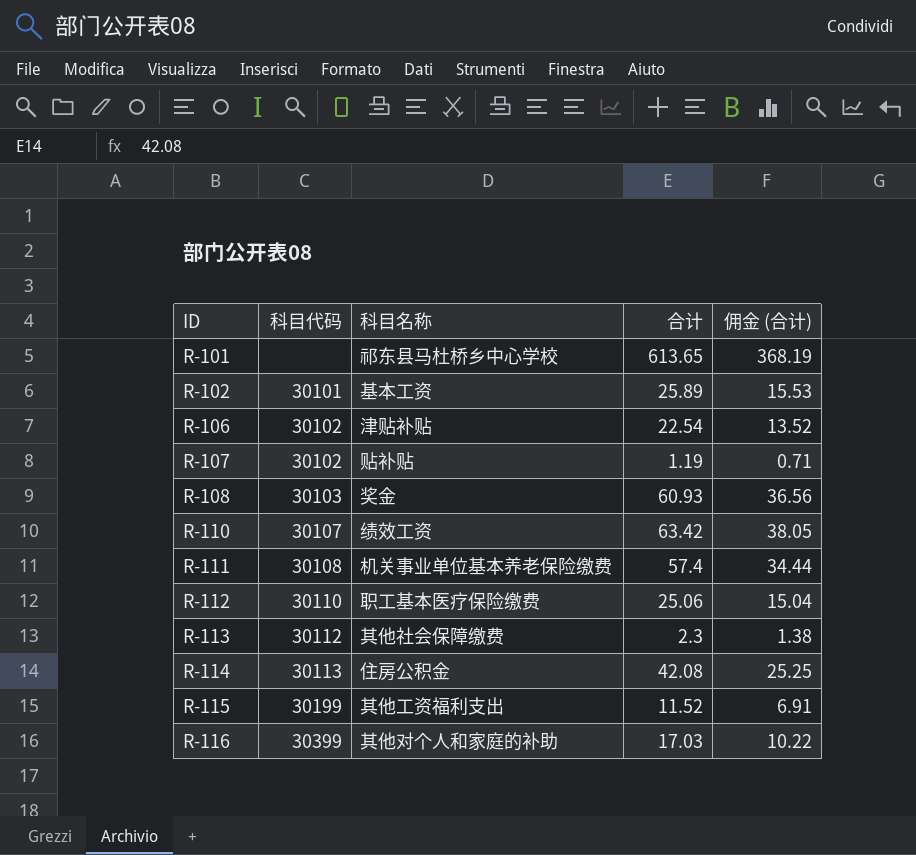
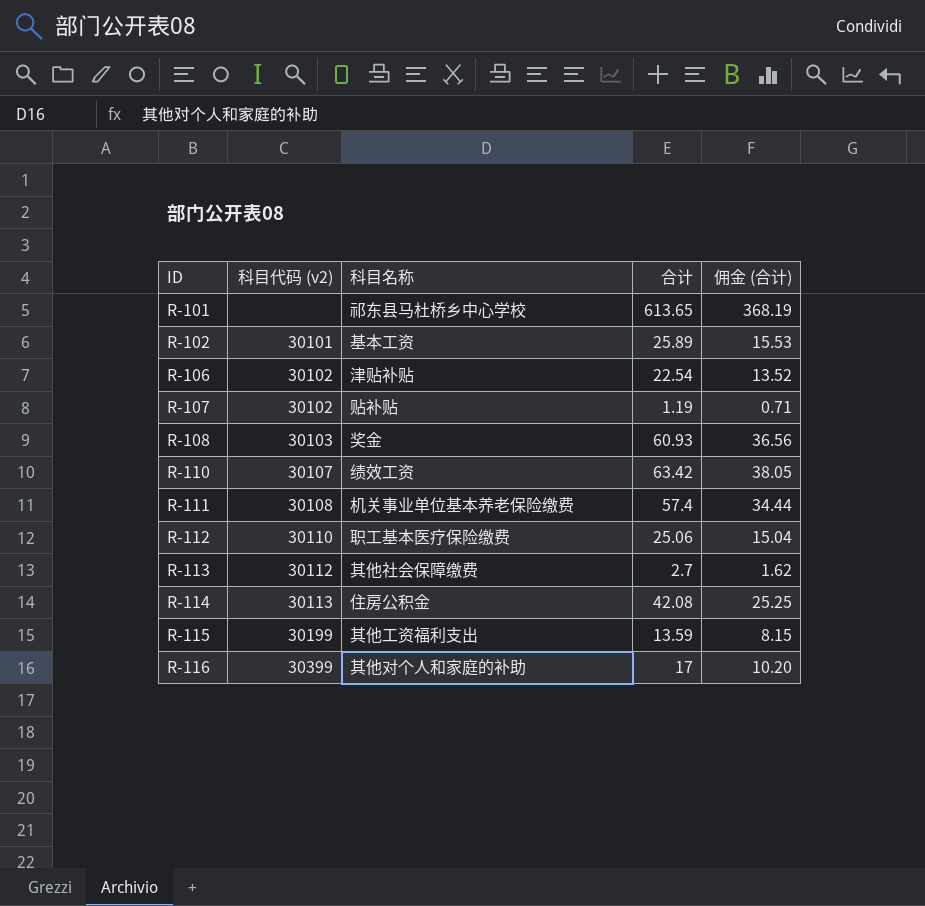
column name: 科目代码 -> 科目代码 (v2)
R-113 | 合计: 2.3 -> 2.7
R-113 | 佣金 (合计): 1.38 -> 1.62
R-115 | 合计: 11.52 -> 13.59
R-115 | 佣金 (合计): 6.91 -> 8.15
R-116 | 合计: 17.03 -> 17
R-116 | 佣金 (合计): 10.22 -> 10.20

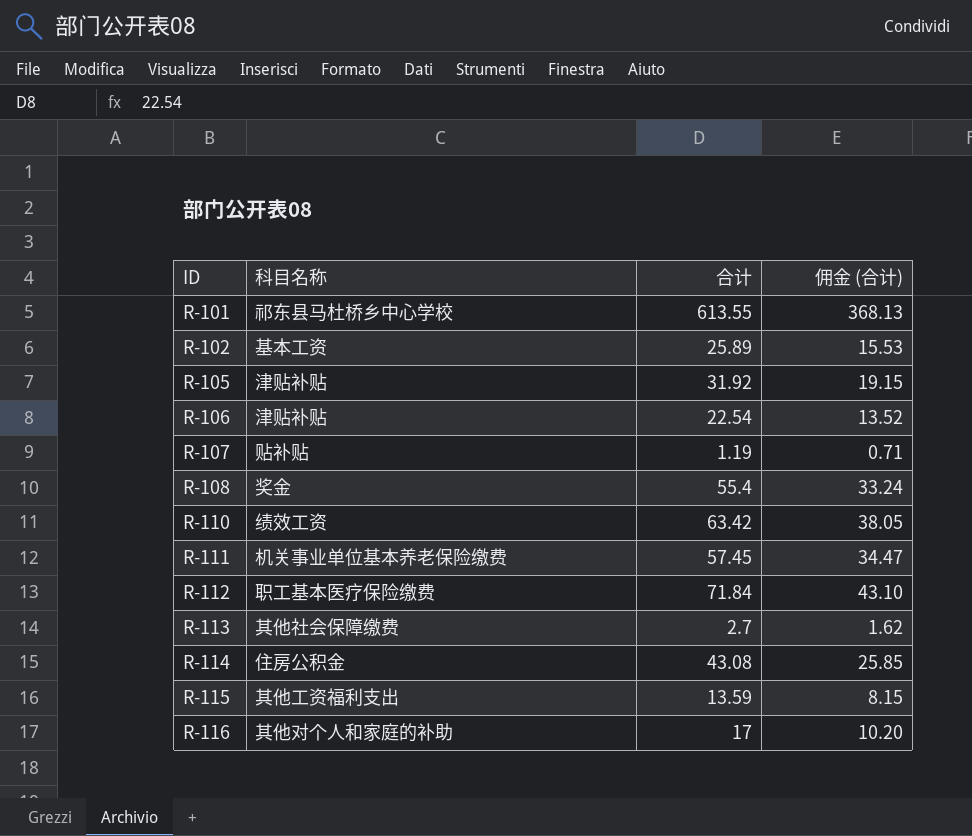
column 科目代码 (v2) | position: 2 -> none
R-101 | 合计: 613.65 -> 613.55
R-101 | 佣金 (合计): 368.19 -> 368.13
row R-105: none -> 津贴补贴 | 31.92 | 19.15
R-108 | 合计: 60.93 -> 55.4
R-108 | 佣金 (合计): 36.56 -> 33.24
R-111 | 合计: 57.4 -> 57.45
R-111 | 佣金 (合计): 34.44 -> 34.47
R-112 | 合计: 25.06 -> 71.84
R-112 | 佣金 (合计): 15.04 -> 43.10
R-114 | 合计: 42.08 -> 43.08
R-114 | 佣金 (合计): 25.25 -> 25.85

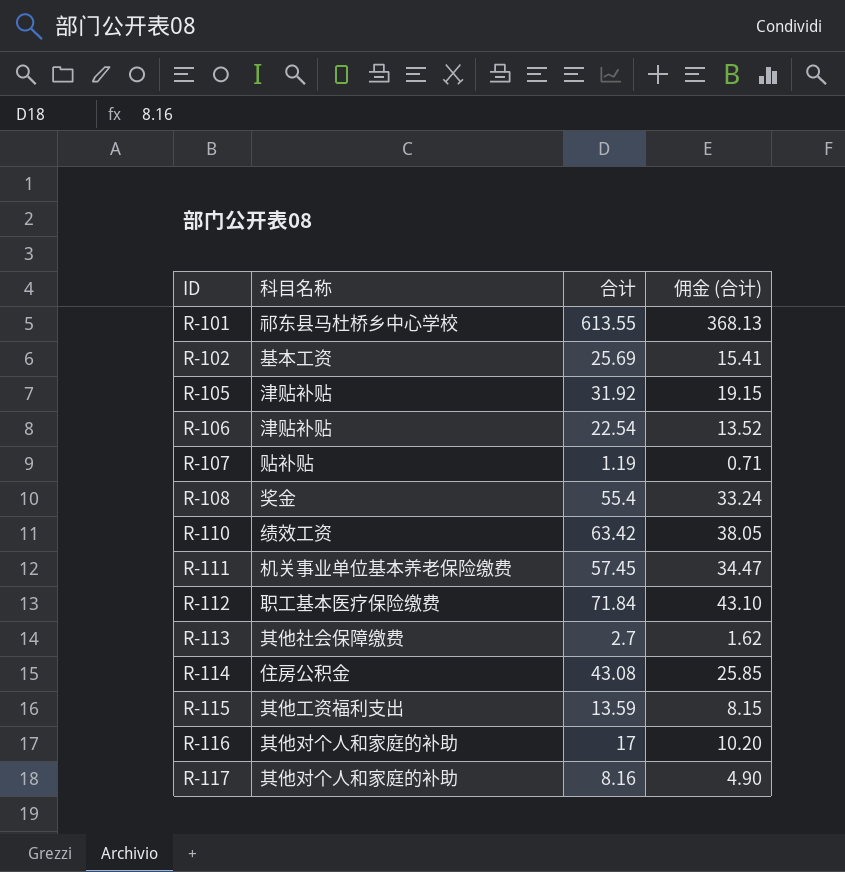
R-102 | 合计: 25.89 -> 25.69
R-102 | 佣金 (合计): 15.53 -> 15.41
row R-117: none -> 其他对个人和家庭的补助 | 8.16 | 4.90

